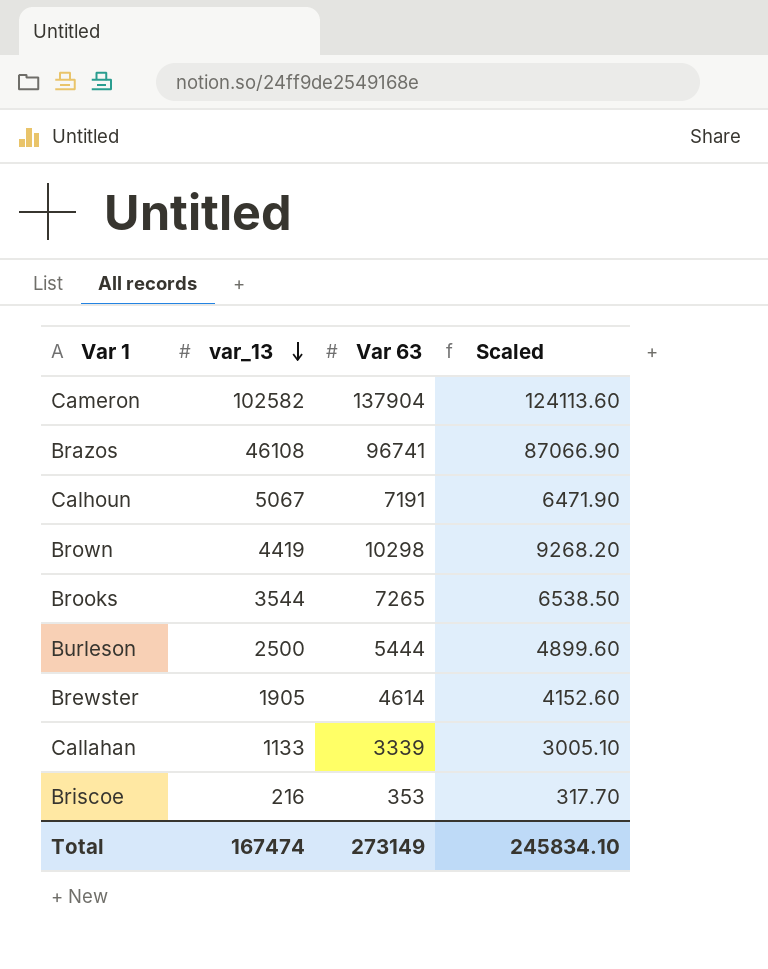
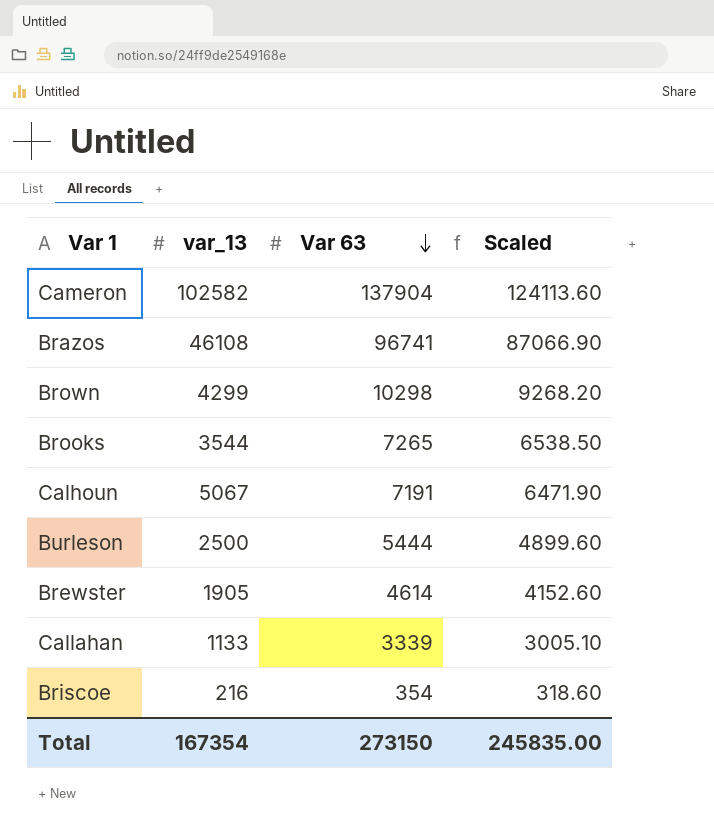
row order: var_13 descending -> Var 63 descending
Brown | var_13: 4419 -> 4299
Briscoe | Var 63: 353 -> 354
Briscoe | Scaled: 317.70 -> 318.60
Total | var_13: 167474 -> 167354
Total | Var 63: 273149 -> 273150
Total | Scaled: 245834.10 -> 245835.00

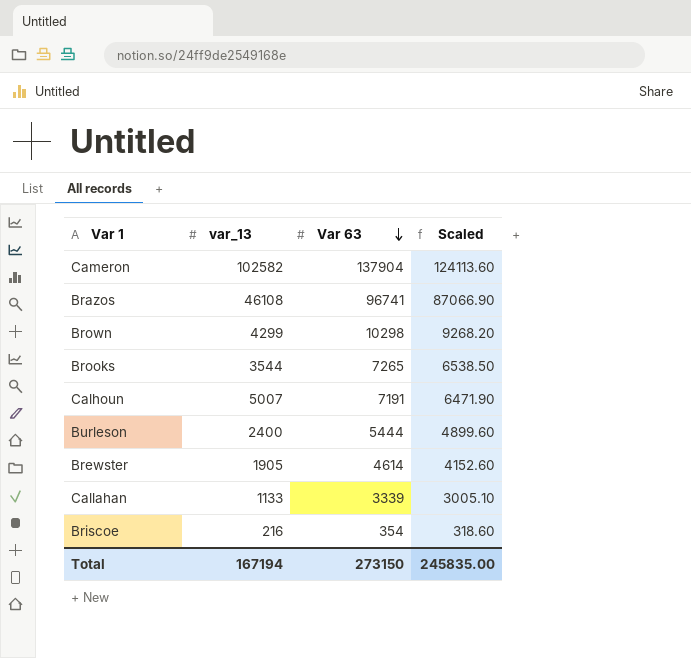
Calhoun | var_13: 5067 -> 5007
Burleson | var_13: 2500 -> 2400
Total | var_13: 167354 -> 167194

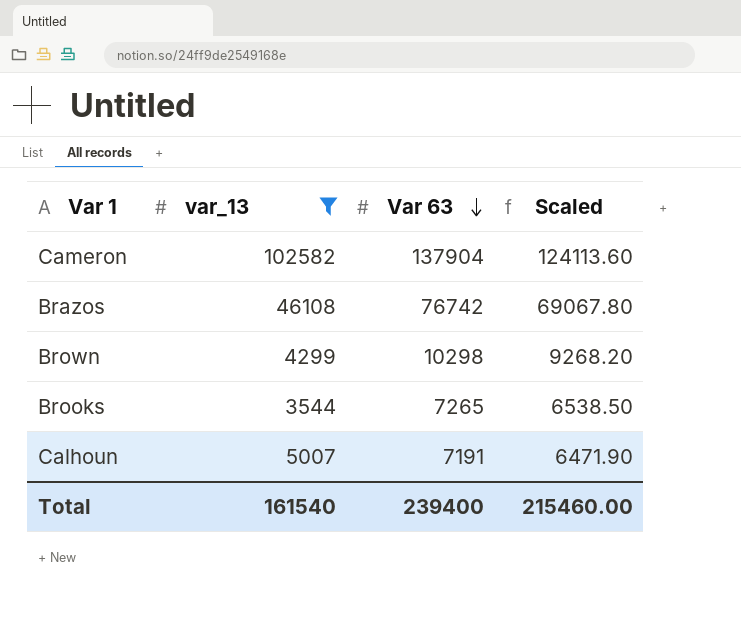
filter: none -> var_13 >= 3544
Brazos | Var 63: 96741 -> 76742
Brazos | Scaled: 87066.90 -> 69067.80
Total | var_13: 167194 -> 161540
Total | Var 63: 273150 -> 239400
Total | Scaled: 245835.00 -> 215460.00

